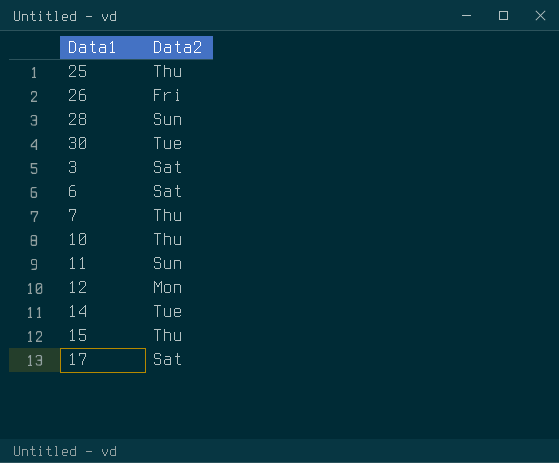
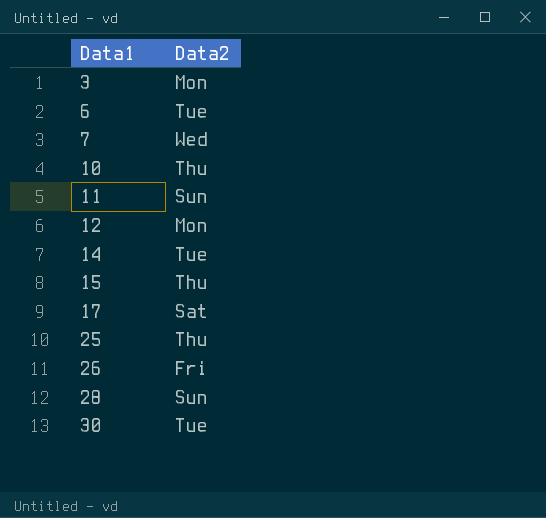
row order: none -> Data1 ascending
3 | Data2: Sat -> Mon
6 | Data2: Sat -> Tue
7 | Data2: Thu -> Wed

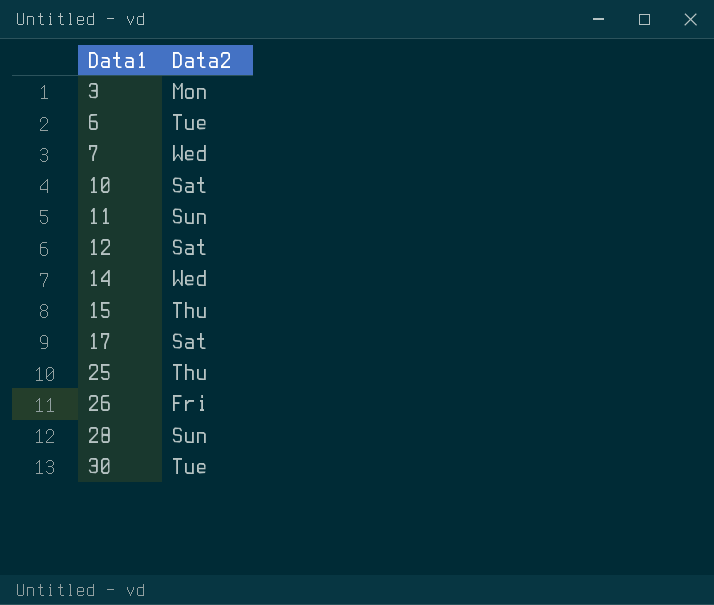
10 | Data2: Thu -> Sat
12 | Data2: Mon -> Sat
14 | Data2: Tue -> Wed

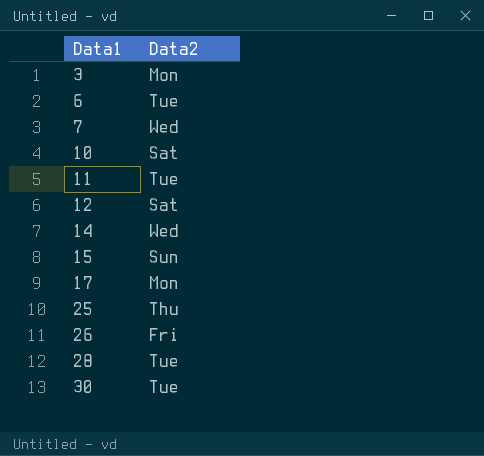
11 | Data2: Sun -> Tue
15 | Data2: Thu -> Sun
17 | Data2: Sat -> Mon
28 | Data2: Sun -> Tue

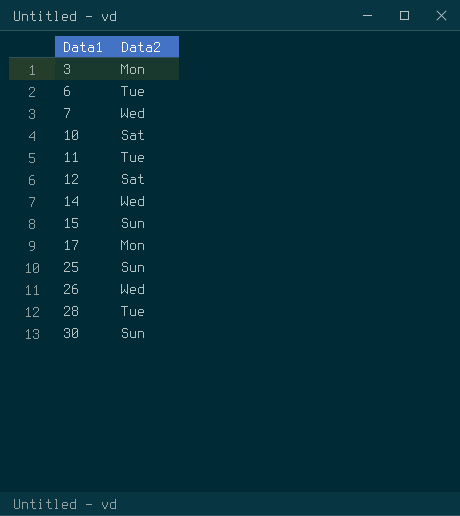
25 | Data2: Thu -> Sun
26 | Data2: Fri -> Wed
30 | Data2: Tue -> Sun

